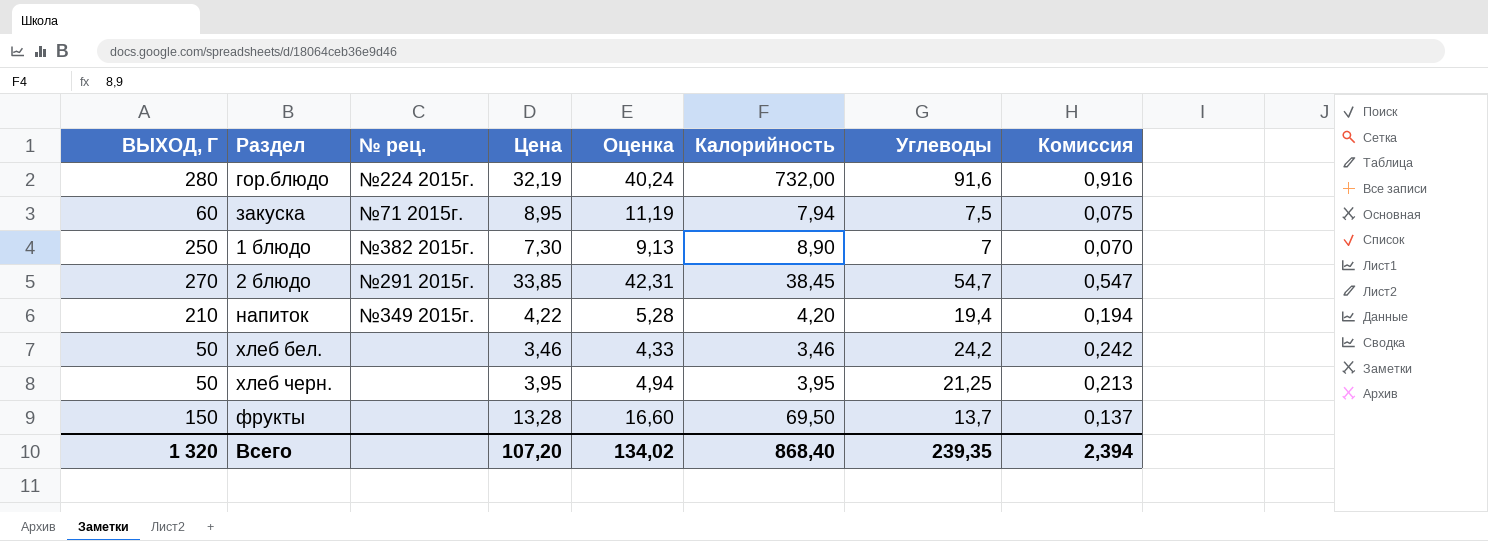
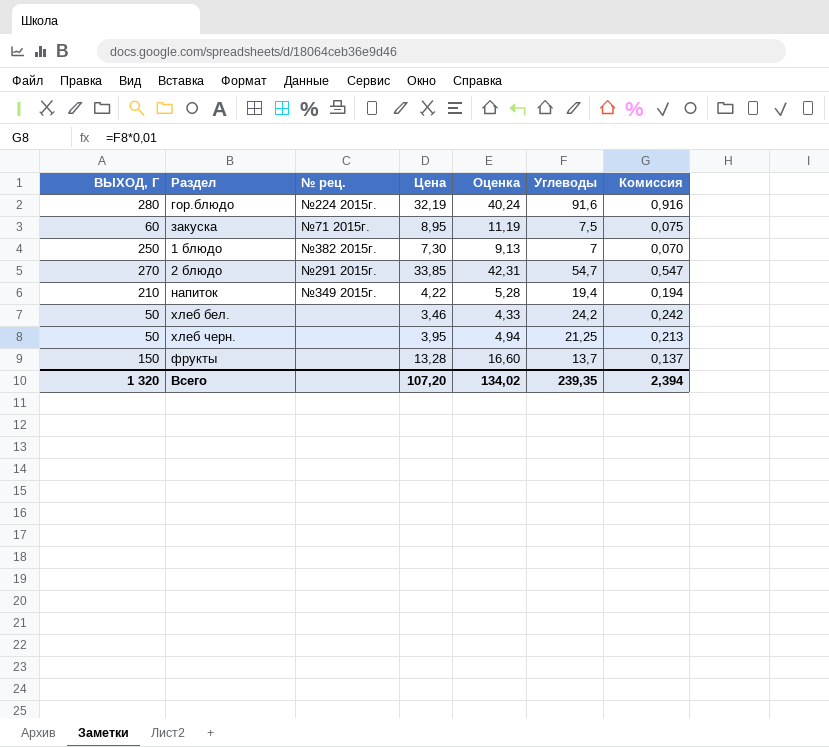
column Калорийность | position: 6 -> none

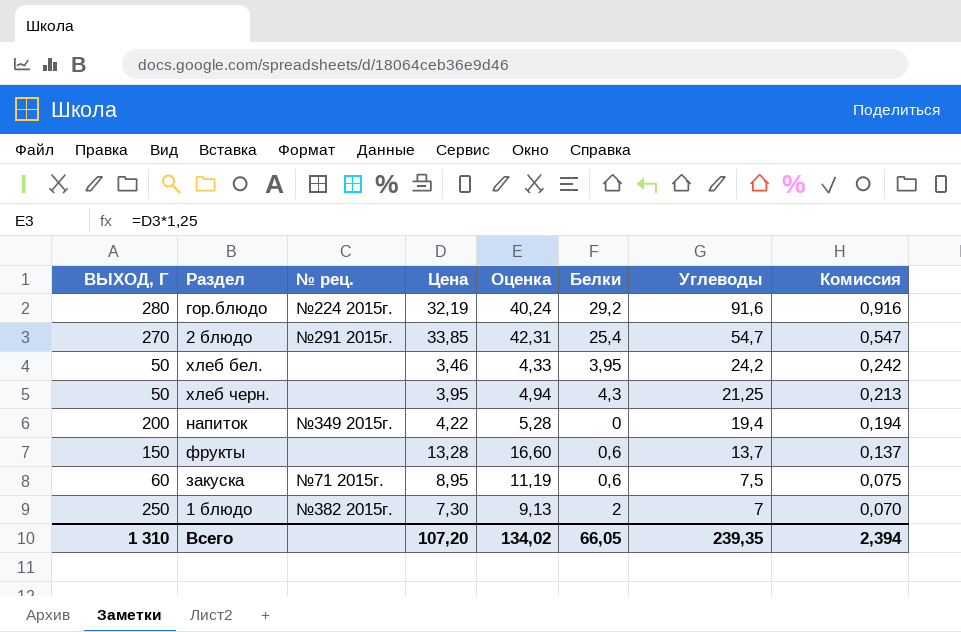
row order: none -> Углеводы descending
column Белки | position: none -> 6
напиток | ВЫХОД, Г: 210 -> 200
Всего | ВЫХОД, Г: 1 320 -> 1 310

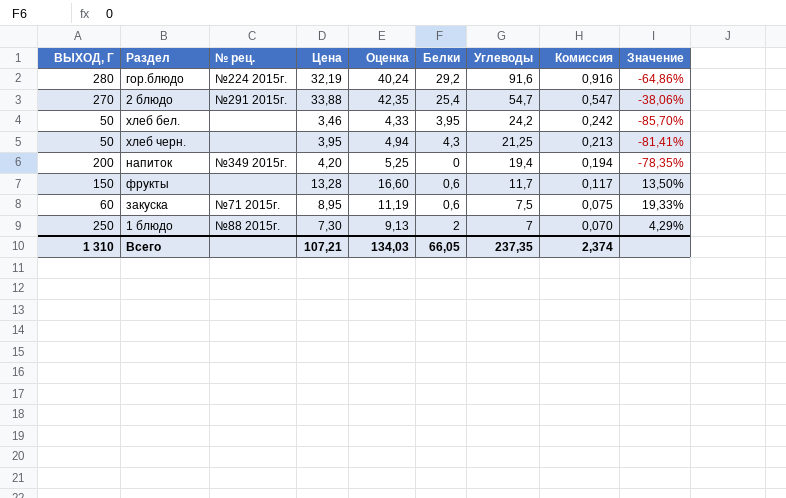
column Значение | formula: none -> ([Цена] - [Углеводы]) / [Углеводы]
2 блюдо | Цена: 33,85 -> 33,88
2 блюдо | Оценка: 42,31 -> 42,35
напиток | Цена: 4,22 -> 4,20
напиток | Оценка: 5,28 -> 5,25
фрукты | Углеводы: 13,7 -> 11,7
фрукты | Комиссия: 0,137 -> 0,117
1 блюдо | № рец.: №382 2015г. -> №88 2015г.
Всего | Цена: 107,20 -> 107,21
Всего | Оценка: 134,02 -> 134,03
Всего | Углеводы: 239,35 -> 237,35
Всего | Комиссия: 2,394 -> 2,374

